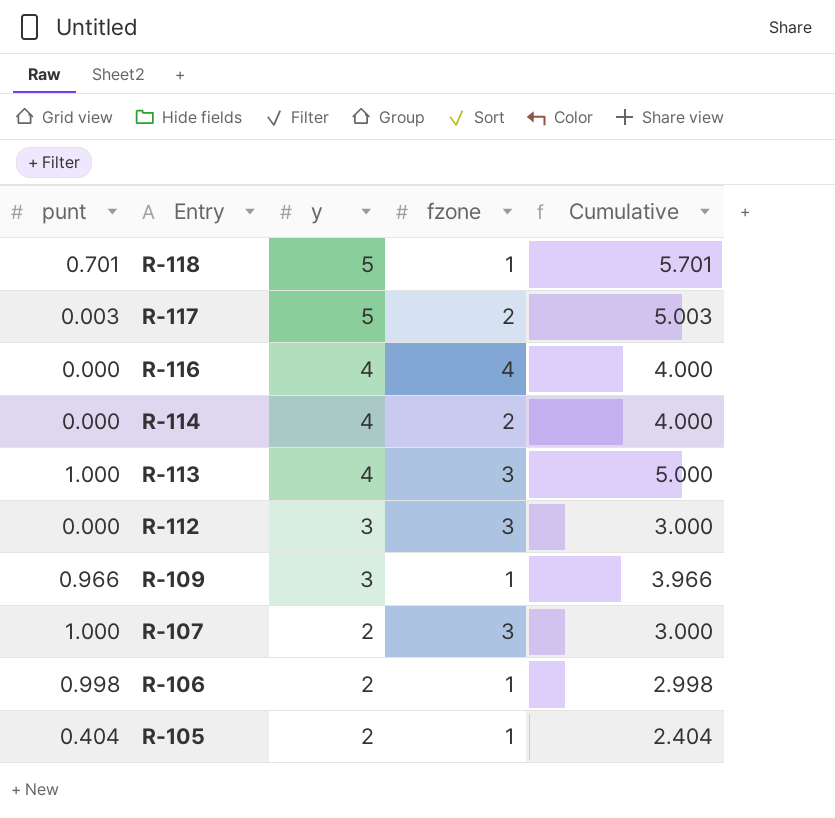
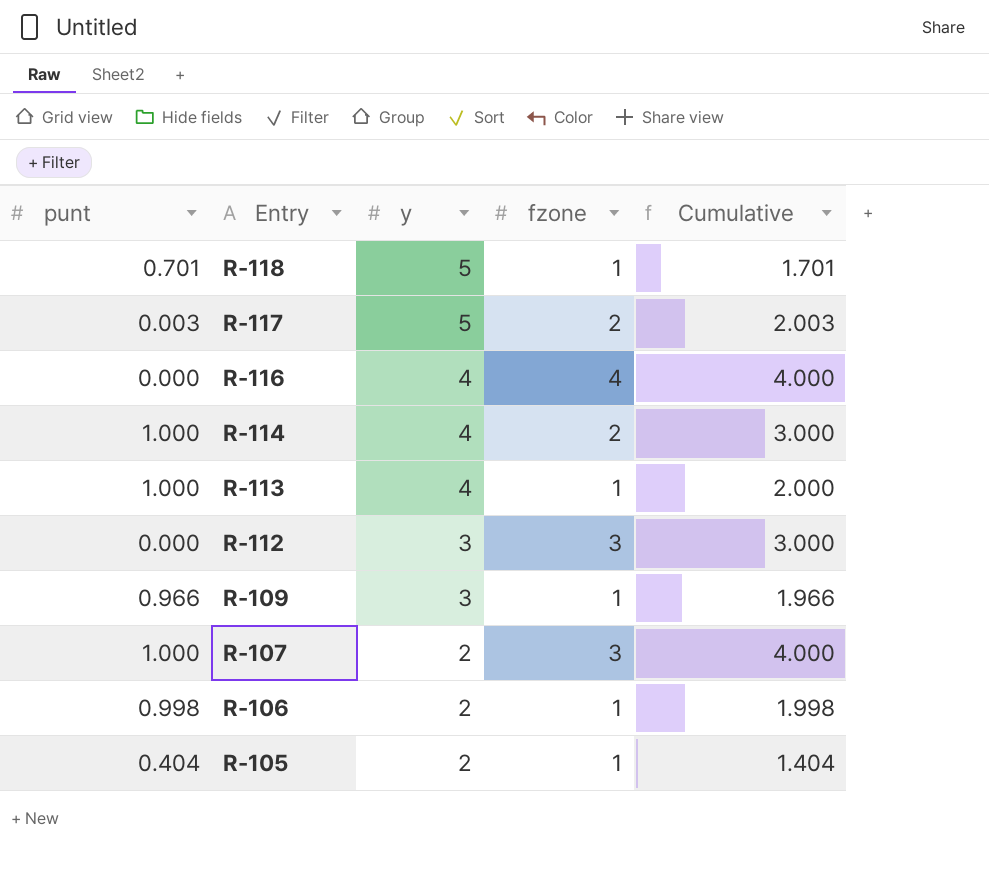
column Cumulative | formula: [punt] + [y] -> [punt] + [fzone]
R-114 | punt: 0.000 -> 1.000
R-113 | fzone: 3 -> 1

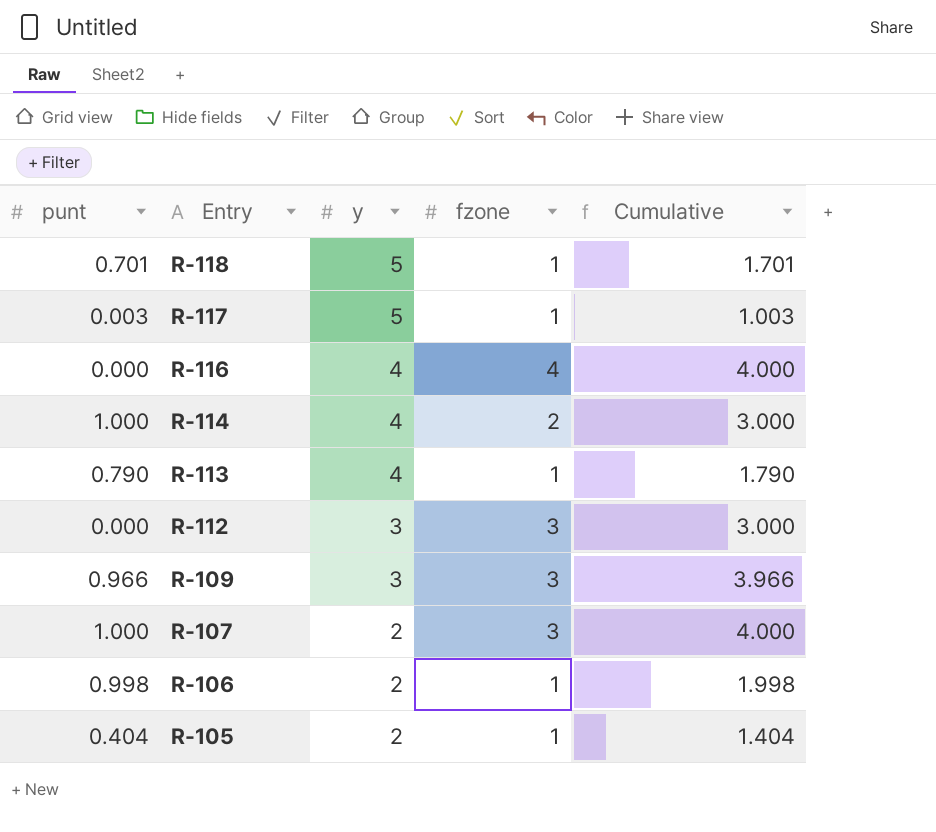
R-117 | fzone: 2 -> 1
R-117 | Cumulative: 2.003 -> 1.003
R-113 | punt: 1.000 -> 0.790
R-113 | Cumulative: 2.000 -> 1.790
R-109 | fzone: 1 -> 3
R-109 | Cumulative: 1.966 -> 3.966

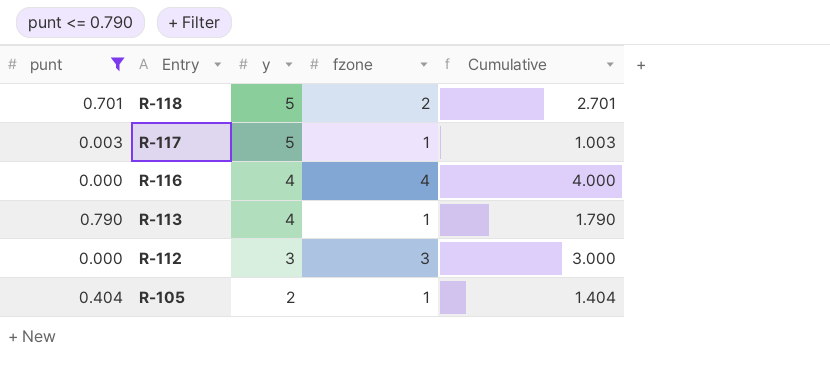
filter: none -> punt <= 0.790
R-118 | fzone: 1 -> 2
R-118 | Cumulative: 1.701 -> 2.701

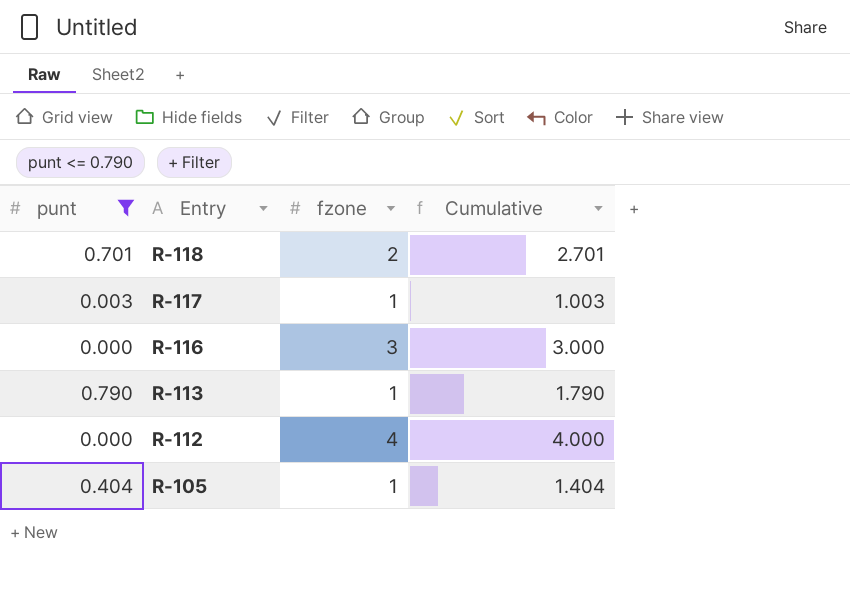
column y | position: 3 -> none
R-116 | fzone: 4 -> 3
R-116 | Cumulative: 4.000 -> 3.000
R-112 | fzone: 3 -> 4
R-112 | Cumulative: 3.000 -> 4.000

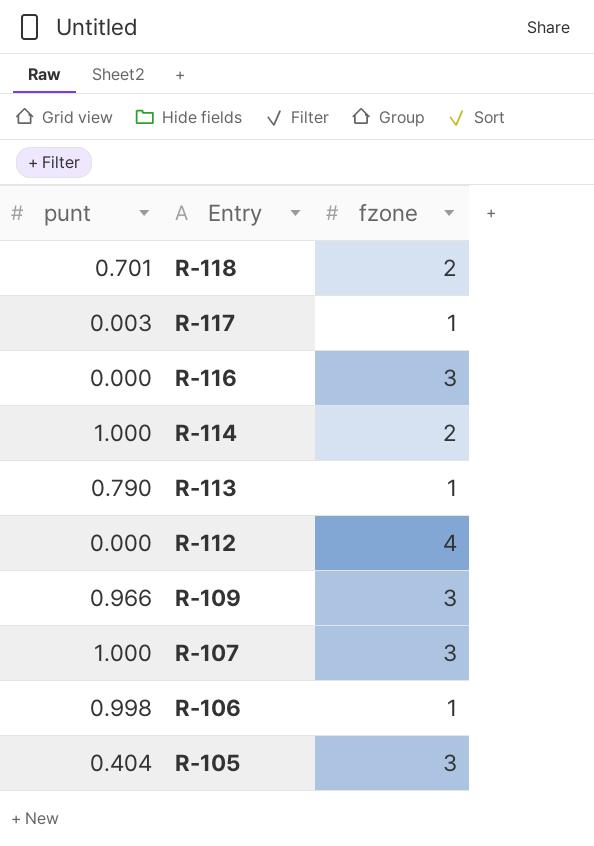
filter: punt <= 0.790 -> none
column Cumulative | formula: [punt] + [fzone] -> none
R-105 | fzone: 1 -> 3

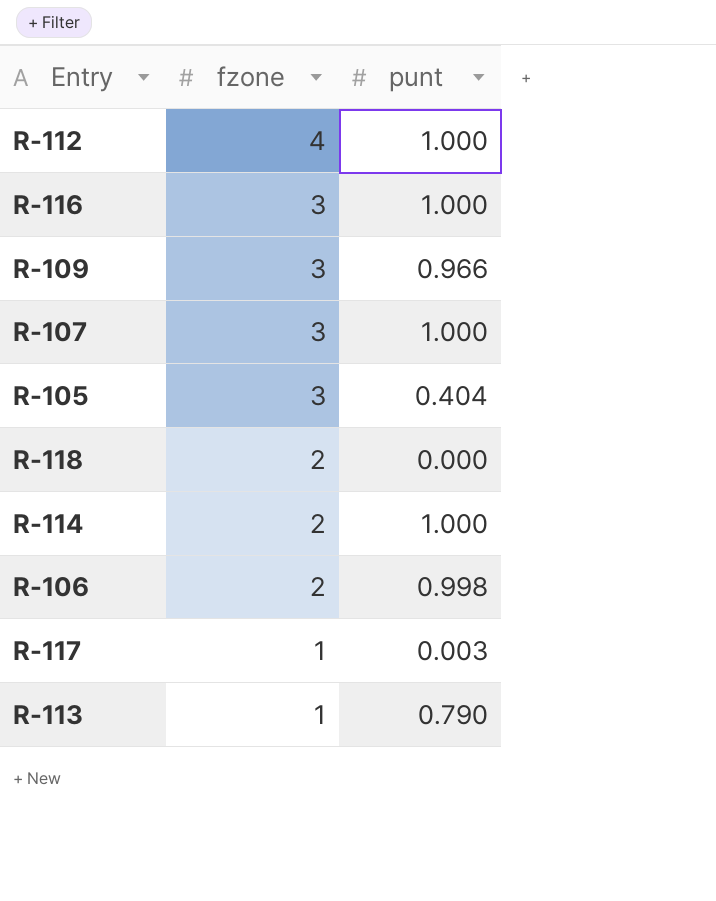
row order: Entry descending -> fzone descending
column punt | position: 1 -> 3
R-112 | punt: 0.000 -> 1.000
R-116 | punt: 0.000 -> 1.000
R-118 | punt: 0.701 -> 0.000
R-106 | fzone: 1 -> 2

